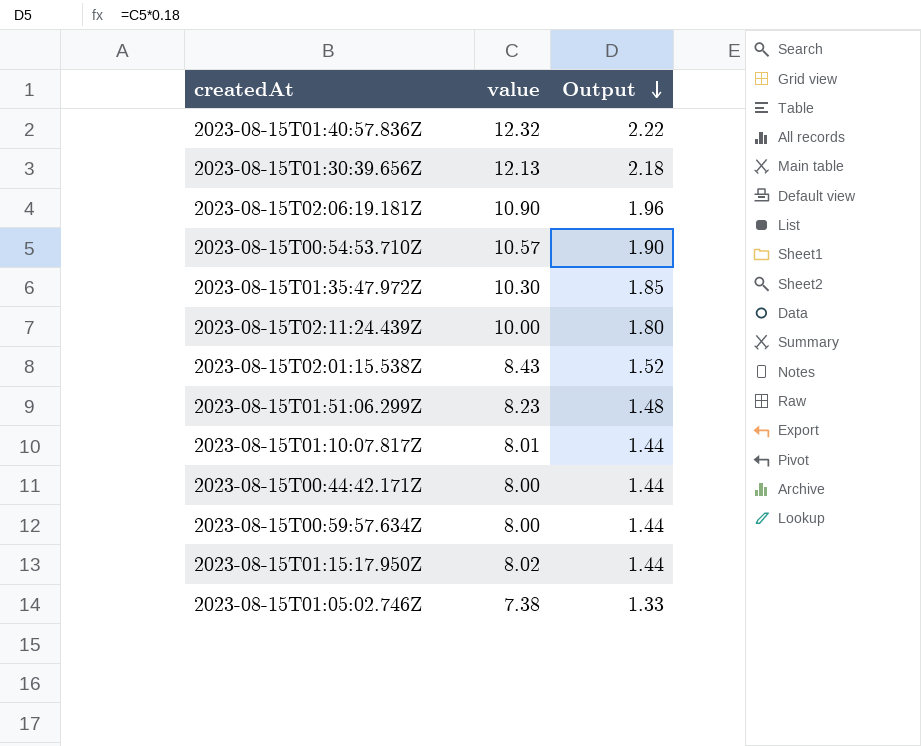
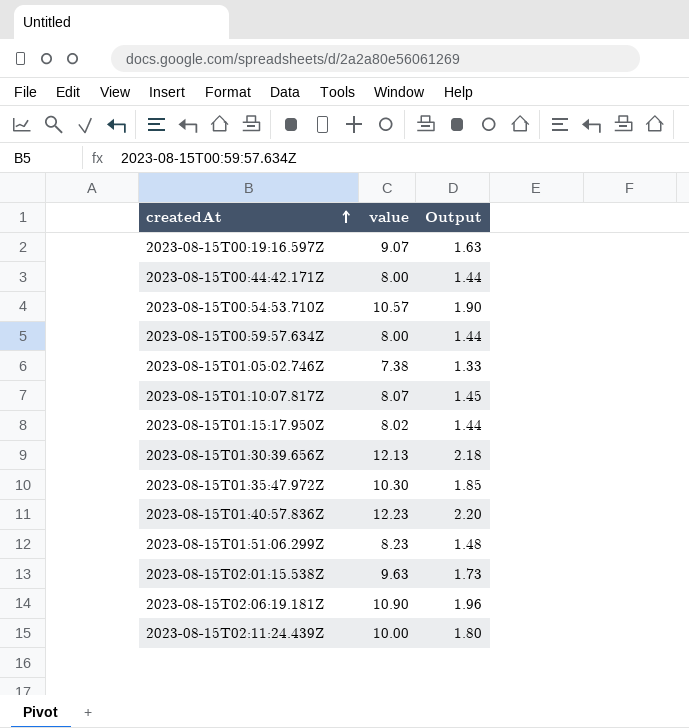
row order: Output descending -> createdAt ascending
row 2023-08-15T00:19:16.597Z: none -> 9.07 | 1.63
2023-08-15T01:10:07.817Z | value: 8.01 -> 8.07
2023-08-15T01:10:07.817Z | Output: 1.44 -> 1.45
2023-08-15T01:40:57.836Z | value: 12.32 -> 12.23
2023-08-15T01:40:57.836Z | Output: 2.22 -> 2.20
2023-08-15T02:01:15.538Z | value: 8.43 -> 9.63
2023-08-15T02:01:15.538Z | Output: 1.52 -> 1.73

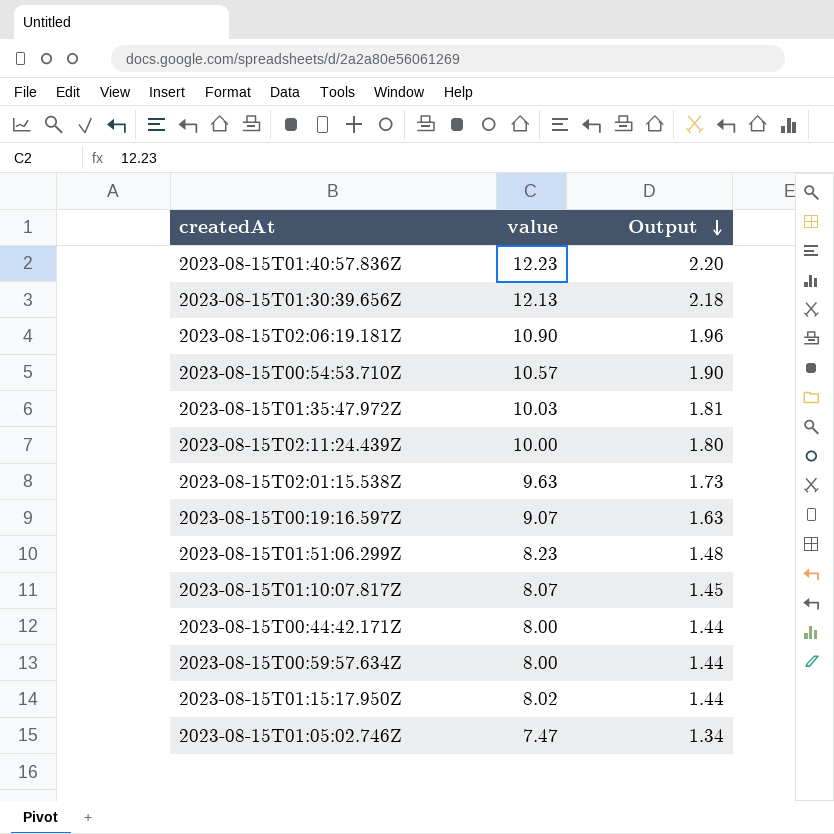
row order: createdAt ascending -> Output descending
2023-08-15T01:35:47.972Z | value: 10.30 -> 10.03
2023-08-15T01:35:47.972Z | Output: 1.85 -> 1.81
2023-08-15T01:05:02.746Z | value: 7.38 -> 7.47
2023-08-15T01:05:02.746Z | Output: 1.33 -> 1.34

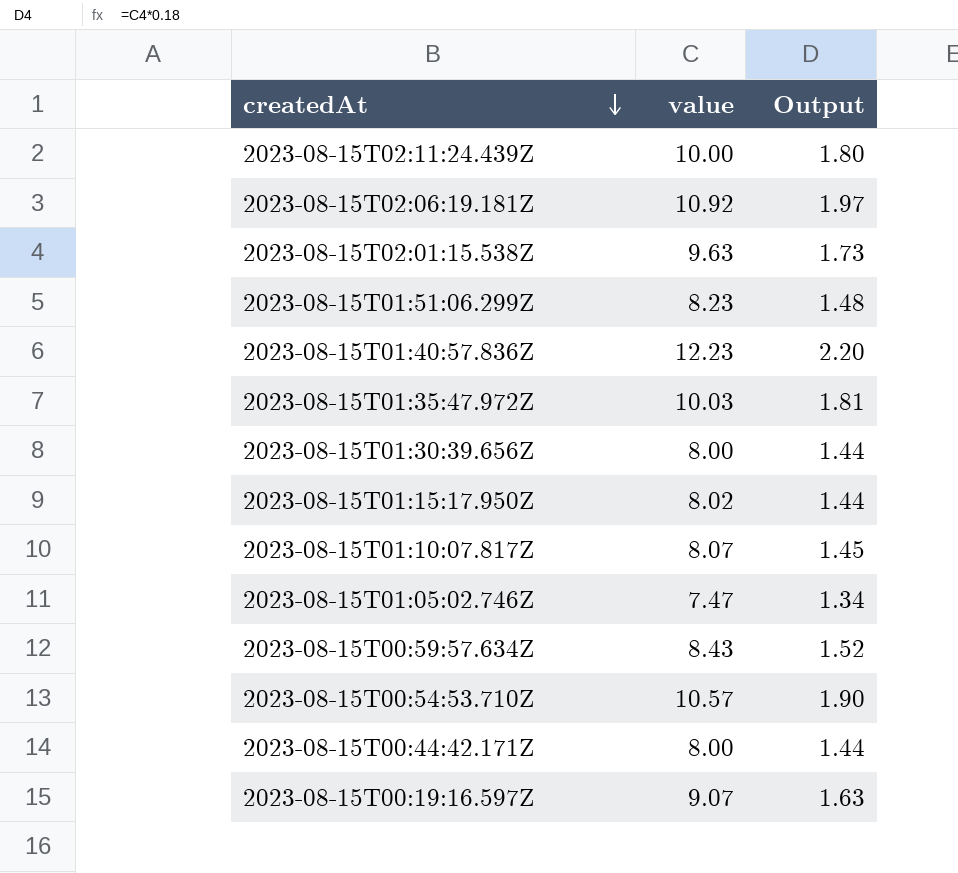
row order: Output descending -> createdAt descending
2023-08-15T02:06:19.181Z | value: 10.90 -> 10.92
2023-08-15T02:06:19.181Z | Output: 1.96 -> 1.97
2023-08-15T01:30:39.656Z | value: 12.13 -> 8.00
2023-08-15T01:30:39.656Z | Output: 2.18 -> 1.44
2023-08-15T00:59:57.634Z | value: 8.00 -> 8.43
2023-08-15T00:59:57.634Z | Output: 1.44 -> 1.52

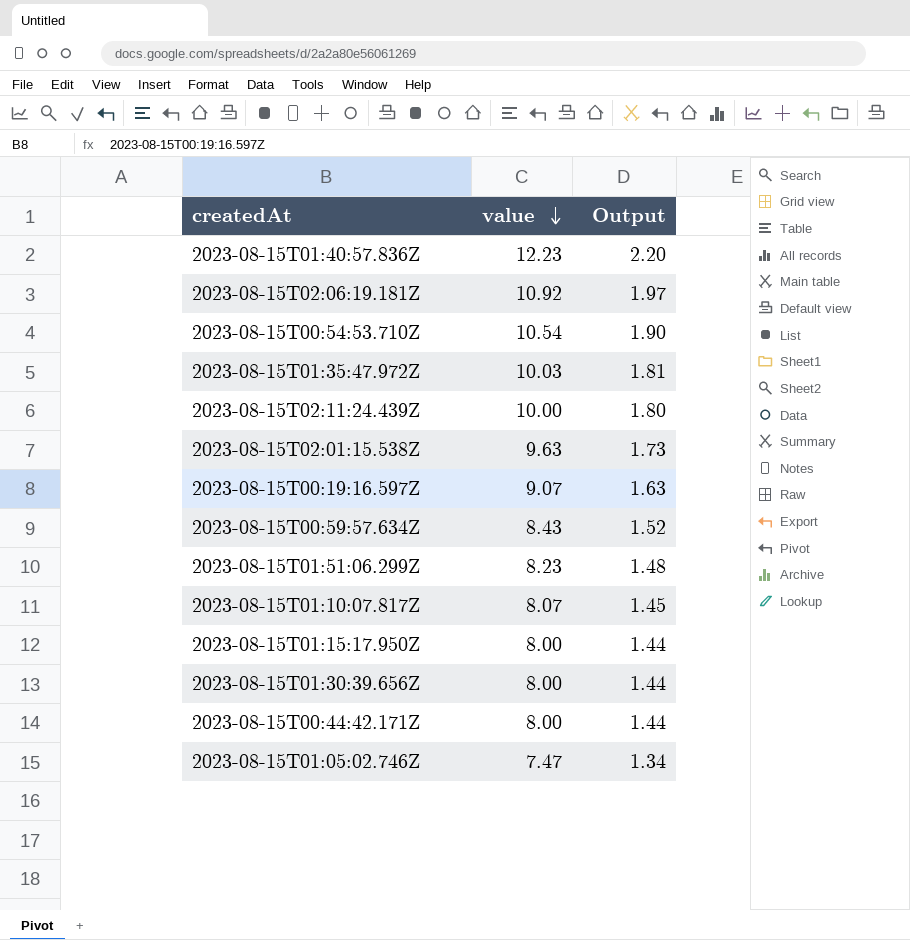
row order: createdAt descending -> value descending
2023-08-15T00:54:53.710Z | value: 10.57 -> 10.54
2023-08-15T01:15:17.950Z | value: 8.02 -> 8.00

